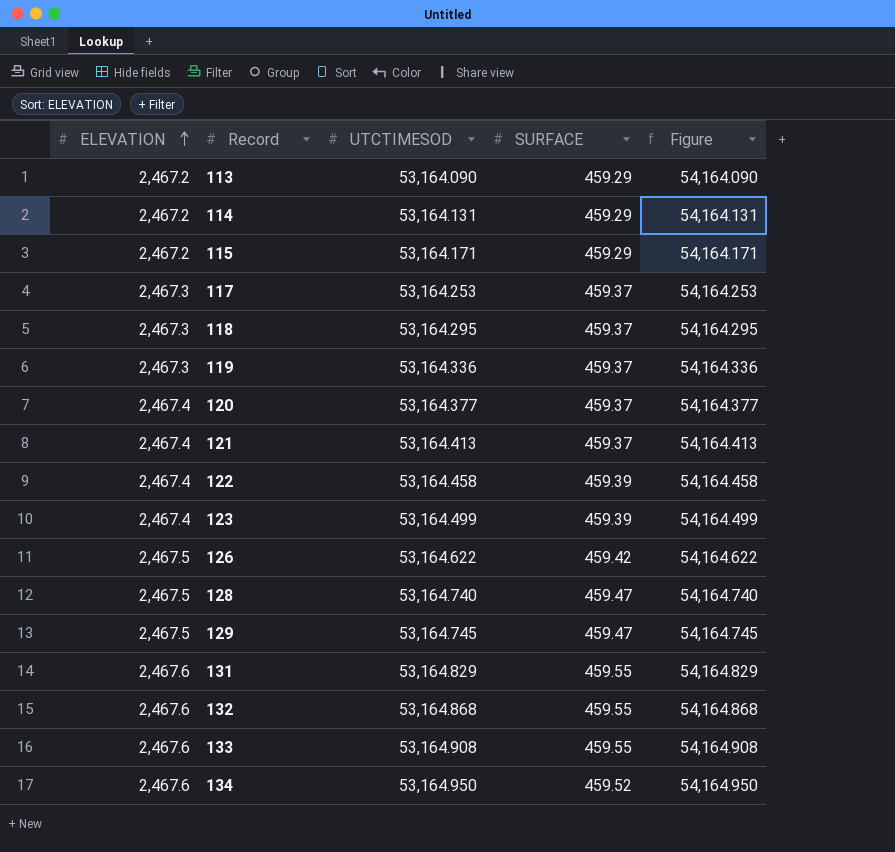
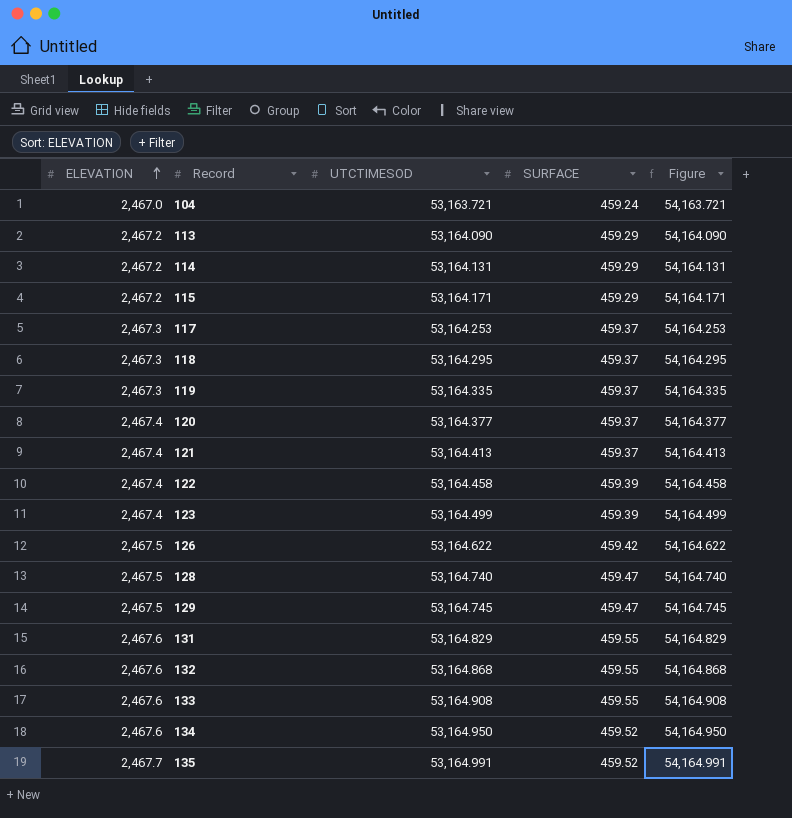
row 104: none -> 2,467.0 | 53,163.721 | 459.24 | 54,163.721
119 | UTCTIMESOD: 53,164.336 -> 53,164.335
119 | Figure: 54,164.336 -> 54,164.335
row 135: none -> 2,467.7 | 53,164.991 | 459.52 | 54,164.991

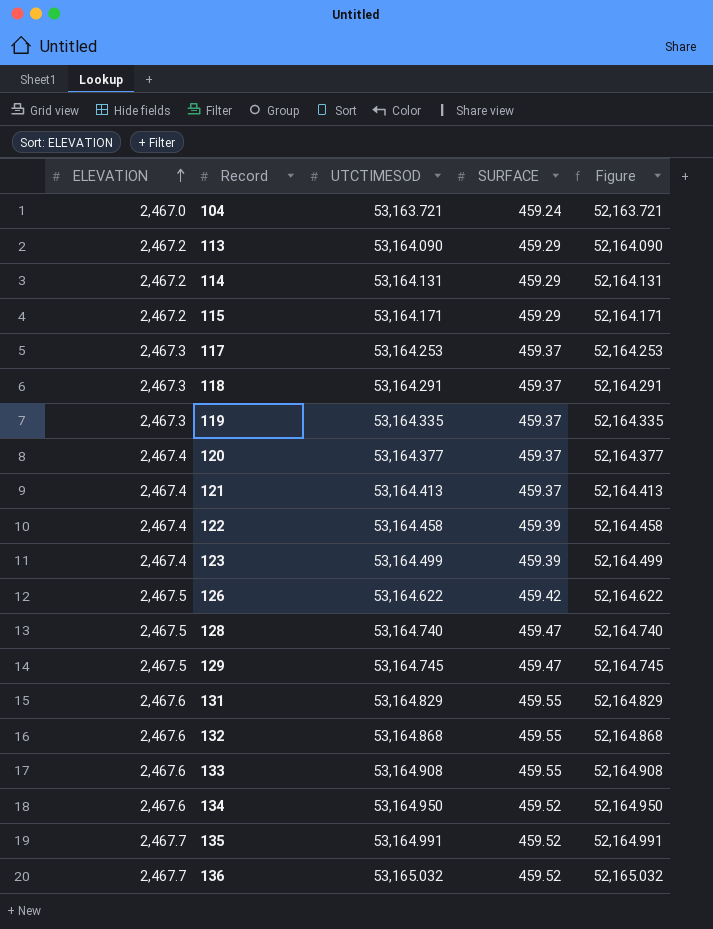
column Figure | formula: [UTCTIMESOD] + 1000 -> [UTCTIMESOD] - 1000
118 | UTCTIMESOD: 53,164.295 -> 53,164.291
row 136: none -> 2,467.7 | 53,165.032 | 459.52 | 52,165.032

